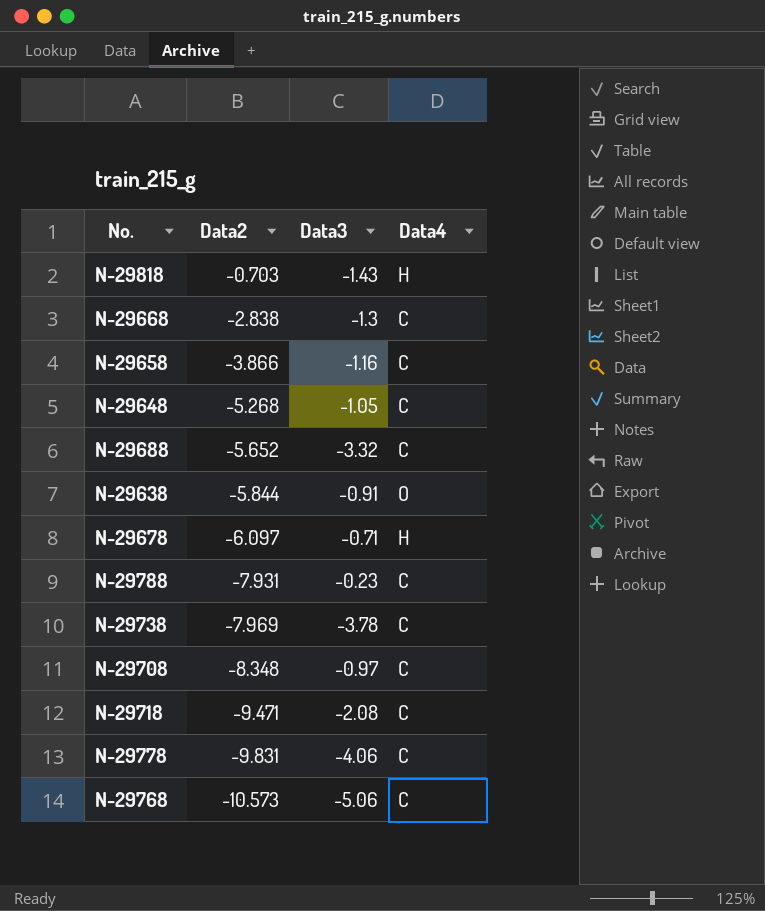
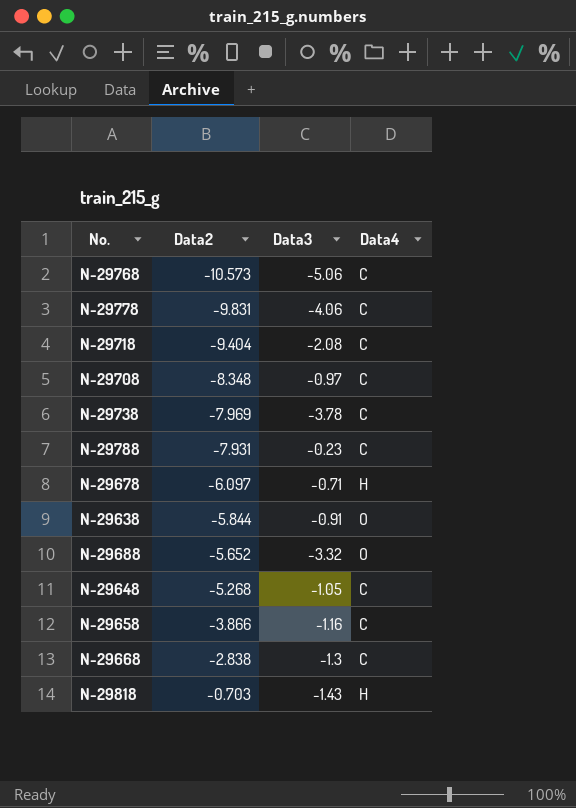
row order: Data2 descending -> Data2 ascending
N-29718 | Data2: -9.471 -> -9.404
N-29688 | Data4: C -> O

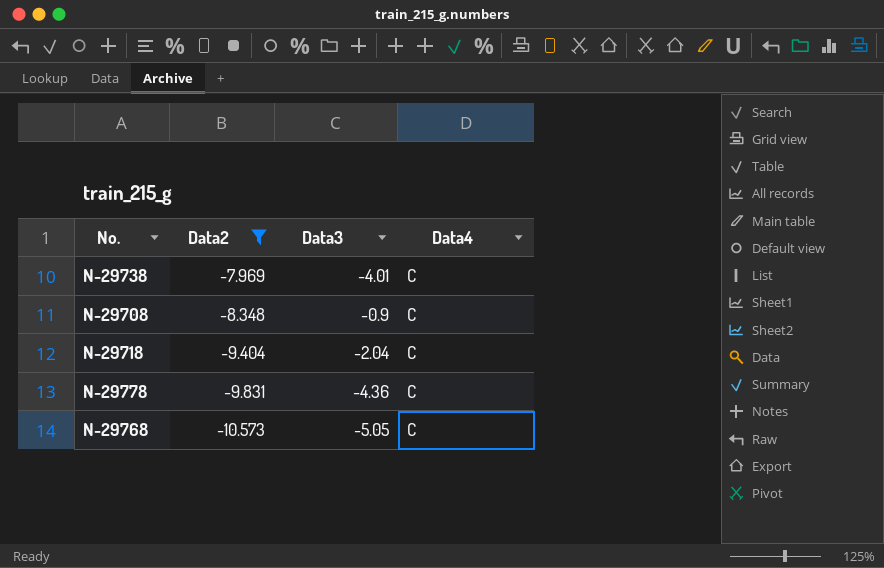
filter: none -> Data2 <= -7.969
row order: Data2 ascending -> Data2 descending
N-29738 | Data3: -3.78 -> -4.01
N-29708 | Data3: -0.97 -> -0.9
N-29718 | Data3: -2.08 -> -2.04
N-29778 | Data3: -4.06 -> -4.36
N-29768 | Data3: -5.06 -> -5.05

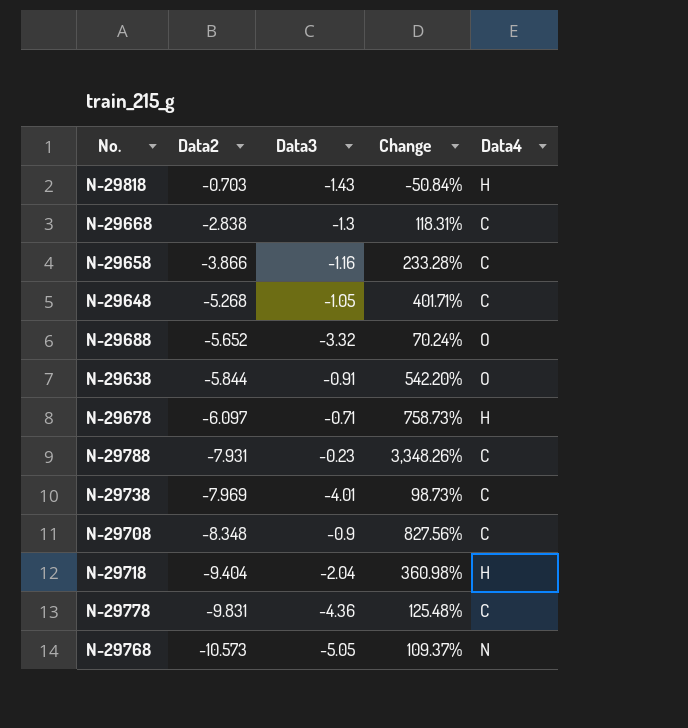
filter: Data2 <= -7.969 -> none
column Change | formula: none -> ([Data2] - [Data3]) / [Data3]
N-29718 | Data4: C -> H
N-29768 | Data4: C -> N

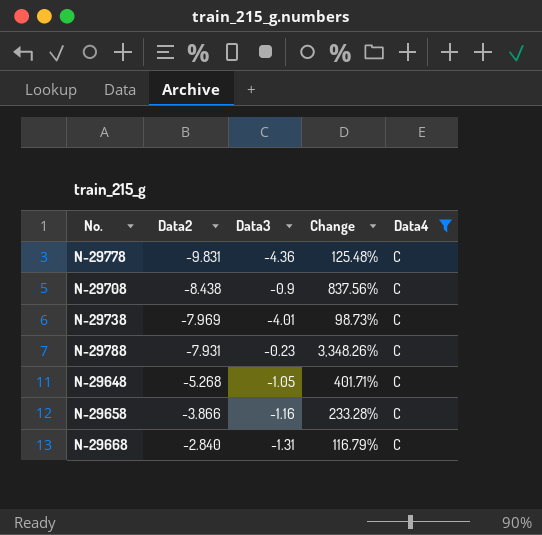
filter: none -> Data4 = C
row order: Data2 descending -> Data2 ascending
N-29708 | Data2: -8.348 -> -8.438
N-29708 | Change: 827.56% -> 837.56%
N-29668 | Data2: -2.838 -> -2.840
N-29668 | Data3: -1.3 -> -1.31
N-29668 | Change: 118.31% -> 116.79%

